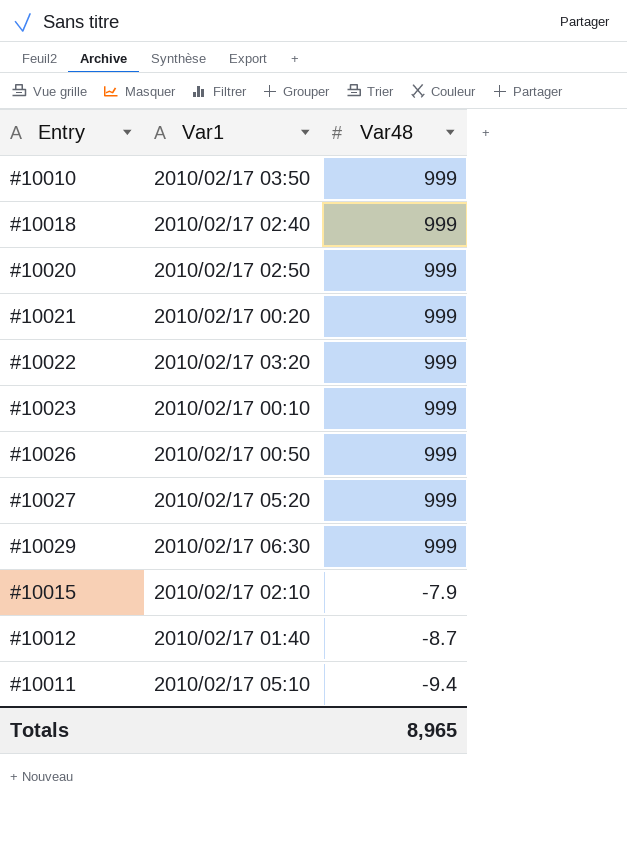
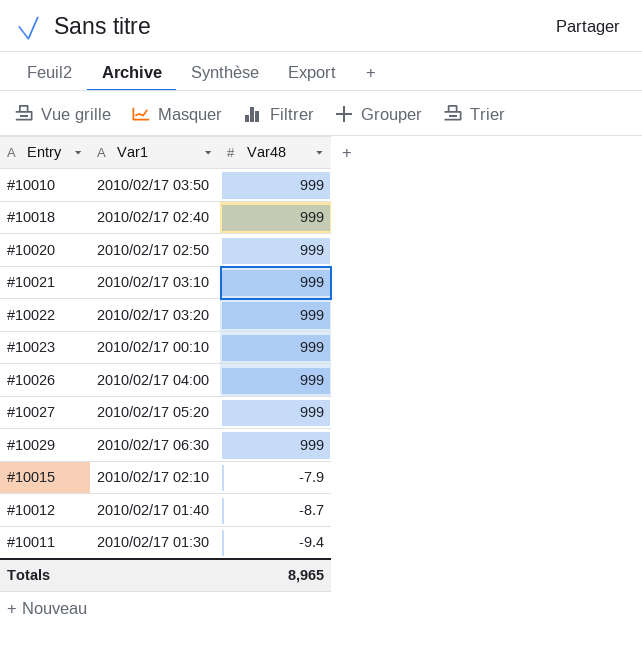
#10021 | Var1: 2010/02/17 00:20 -> 2010/02/17 03:10
#10026 | Var1: 2010/02/17 00:50 -> 2010/02/17 04:00
#10011 | Var1: 2010/02/17 05:10 -> 2010/02/17 01:30

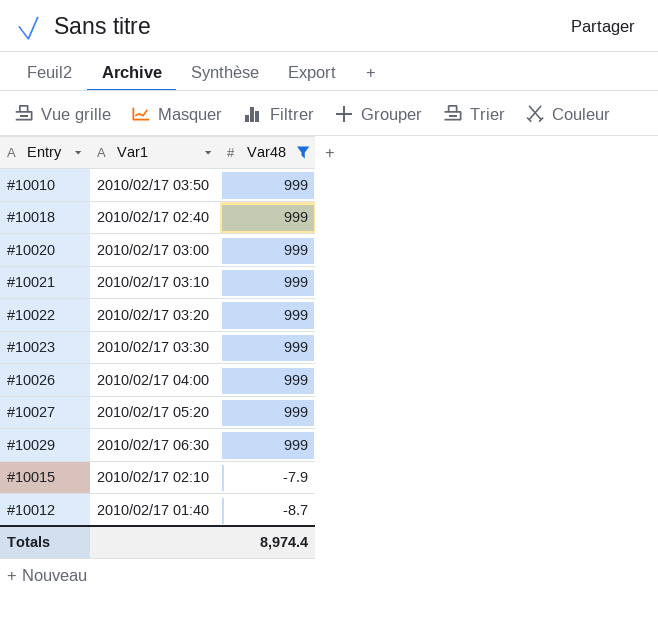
filter: none -> Var48 != -9.4
#10020 | Var1: 2010/02/17 02:50 -> 2010/02/17 03:00
#10023 | Var1: 2010/02/17 00:10 -> 2010/02/17 03:30
Totals | Var48: 8,965 -> 8,974.4

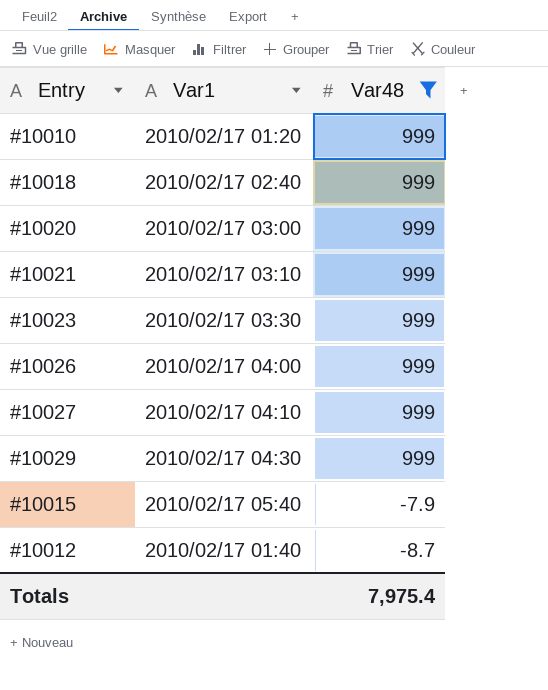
row #10022: 2010/02/17 03:20 | 999 -> none
#10010 | Var1: 2010/02/17 03:50 -> 2010/02/17 01:20
#10027 | Var1: 2010/02/17 05:20 -> 2010/02/17 04:10
#10029 | Var1: 2010/02/17 06:30 -> 2010/02/17 04:30
#10015 | Var1: 2010/02/17 02:10 -> 2010/02/17 05:40
Totals | Var48: 8,974.4 -> 7,975.4

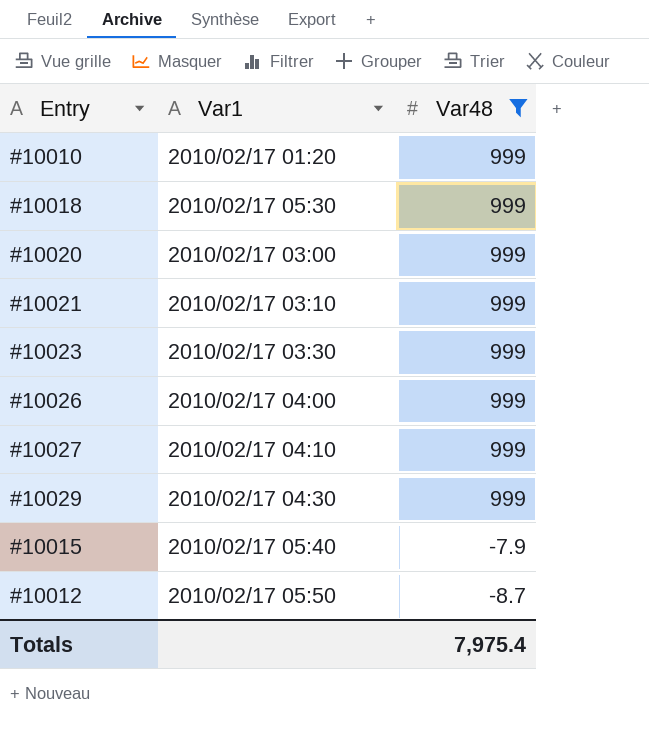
#10018 | Var1: 2010/02/17 02:40 -> 2010/02/17 05:30
#10012 | Var1: 2010/02/17 01:40 -> 2010/02/17 05:50

